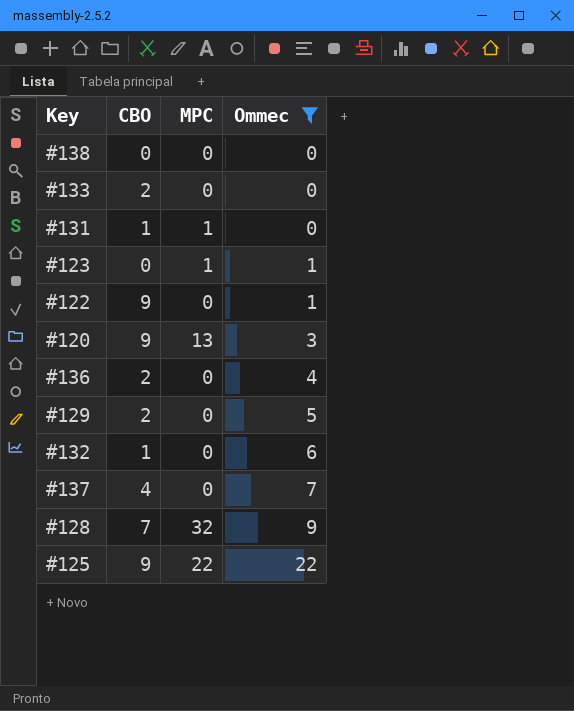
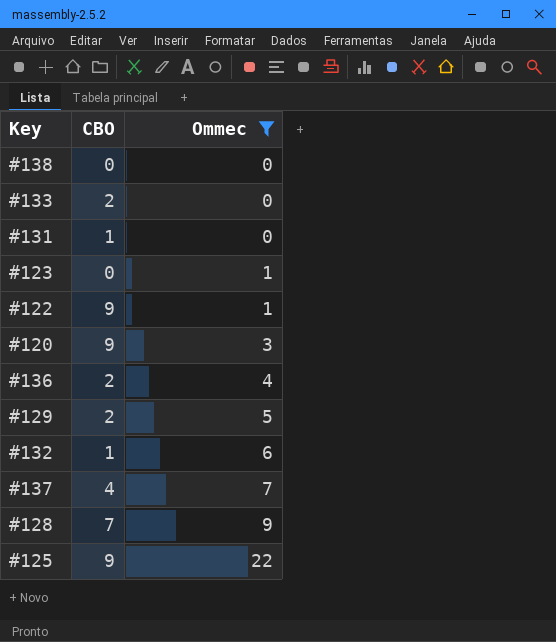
column MPC | position: 3 -> none

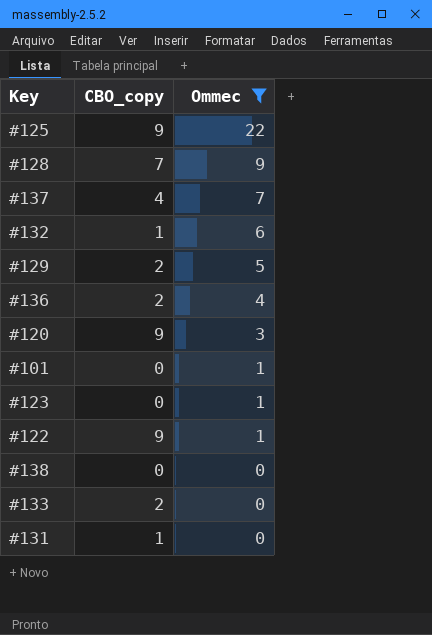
row order: Ommec ascending -> Ommec descending
column name: CBO -> CBO_copy
row #101: none -> 0 | 1

